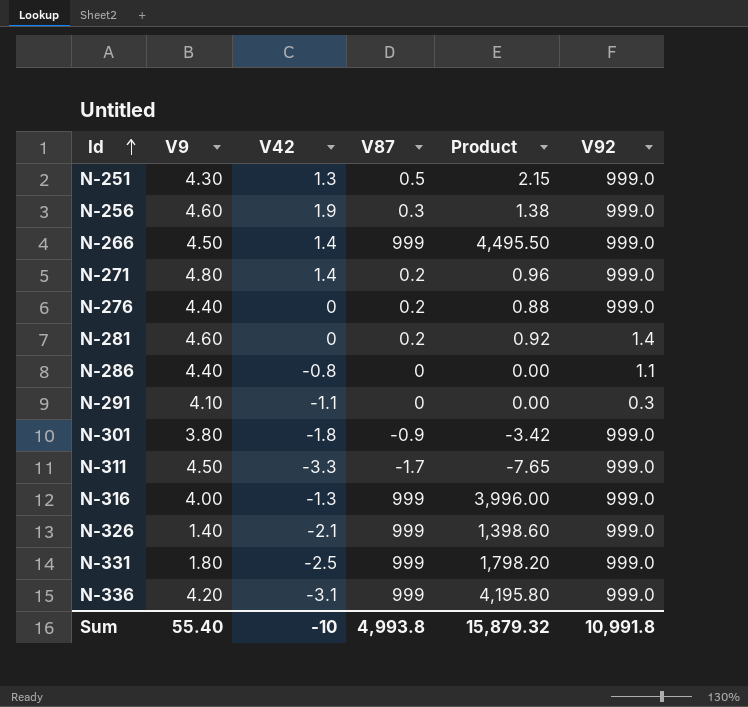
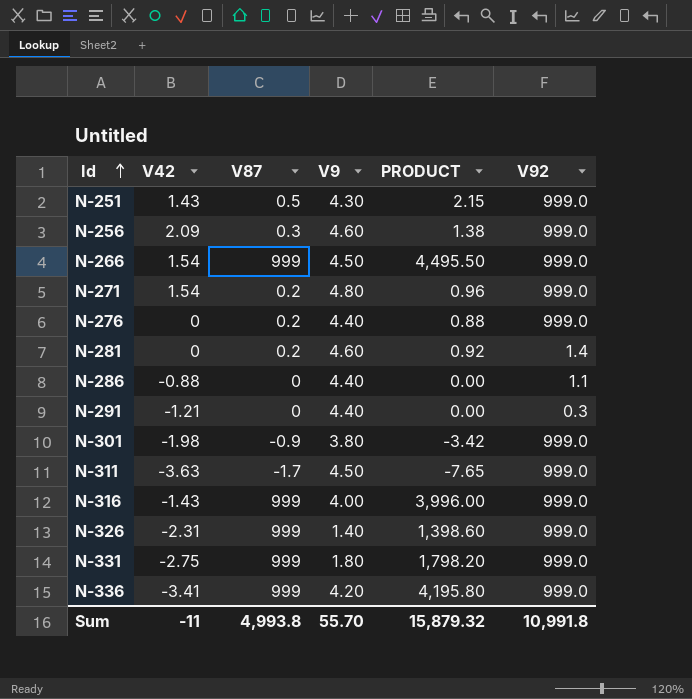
column V9 | position: 2 -> 4
column name: Product -> PRODUCT
N-251 | V42: 1.3 -> 1.43
N-256 | V42: 1.9 -> 2.09
N-266 | V42: 1.4 -> 1.54
N-271 | V42: 1.4 -> 1.54
N-286 | V42: -0.8 -> -0.88
N-291 | V42: -1.1 -> -1.21
N-291 | V9: 4.10 -> 4.40
N-301 | V42: -1.8 -> -1.98
N-311 | V42: -3.3 -> -3.63
N-316 | V42: -1.3 -> -1.43
N-326 | V42: -2.1 -> -2.31
N-331 | V42: -2.5 -> -2.75
N-336 | V42: -3.1 -> -3.41
Sum | V42: -10 -> -11
Sum | V9: 55.40 -> 55.70

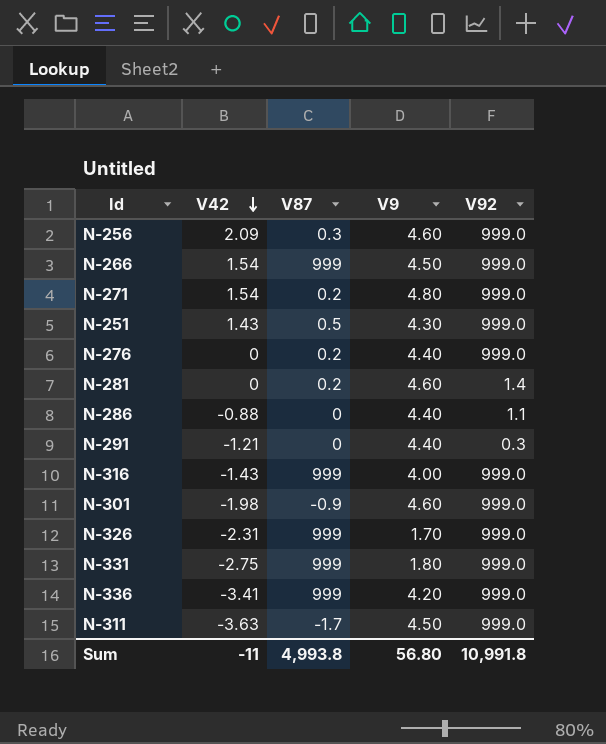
row order: Id ascending -> V42 descending
column PRODUCT | formula: [V87] * [V9] -> none
N-301 | V9: 3.80 -> 4.60
N-326 | V9: 1.40 -> 1.70
Sum | V9: 55.70 -> 56.80

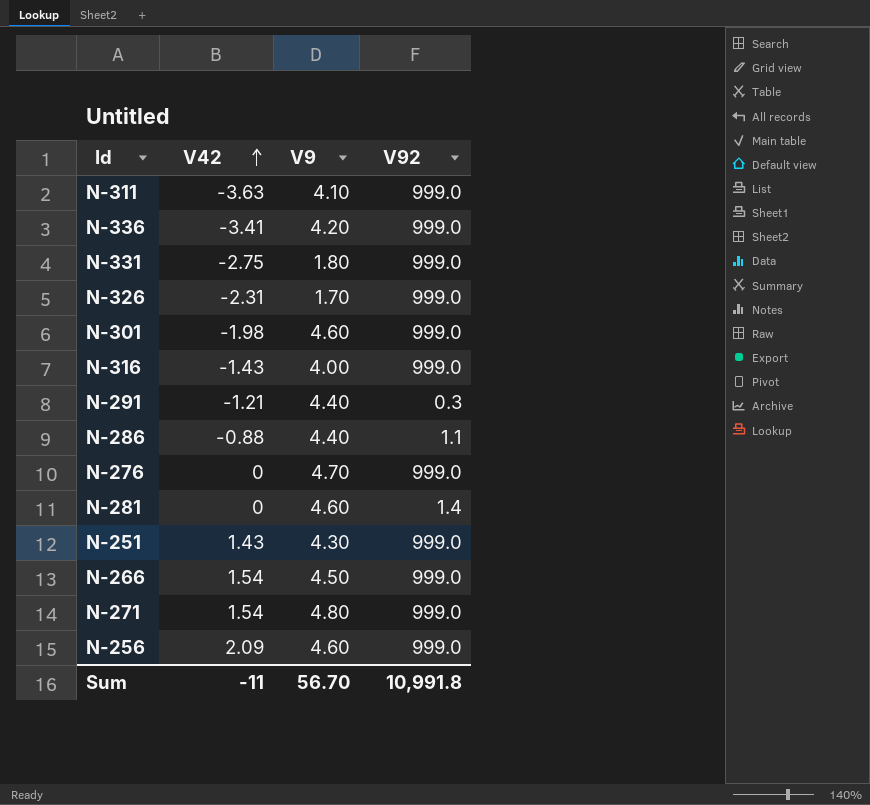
row order: V42 descending -> V42 ascending
column V87 | position: 3 -> none
N-311 | V9: 4.50 -> 4.10
N-276 | V9: 4.40 -> 4.70
Sum | V9: 56.80 -> 56.70

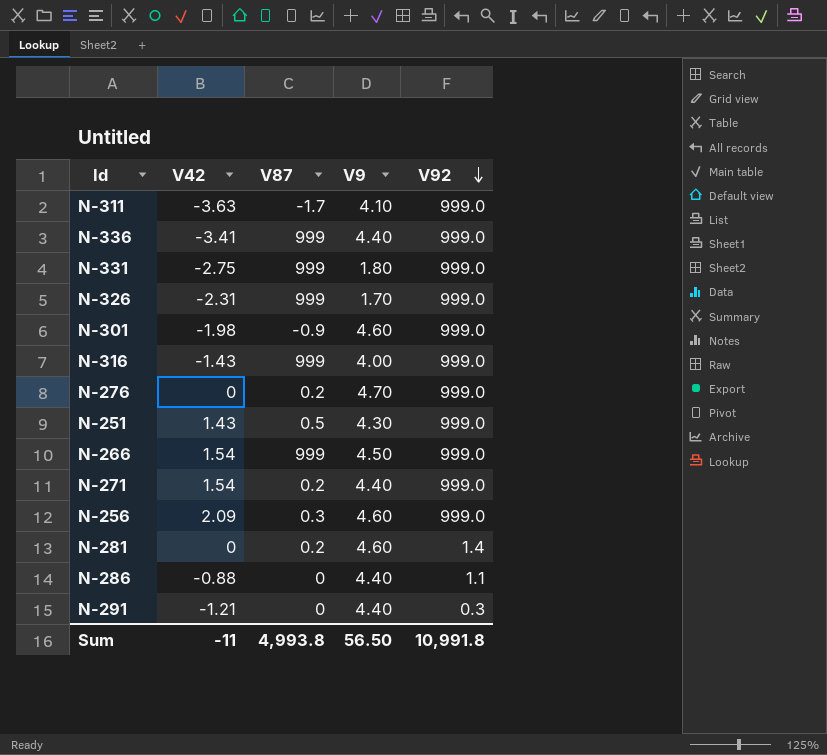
row order: V42 ascending -> V92 descending
column V87 | position: none -> 3
N-336 | V9: 4.20 -> 4.40
N-271 | V9: 4.80 -> 4.40
Sum | V9: 56.70 -> 56.50

